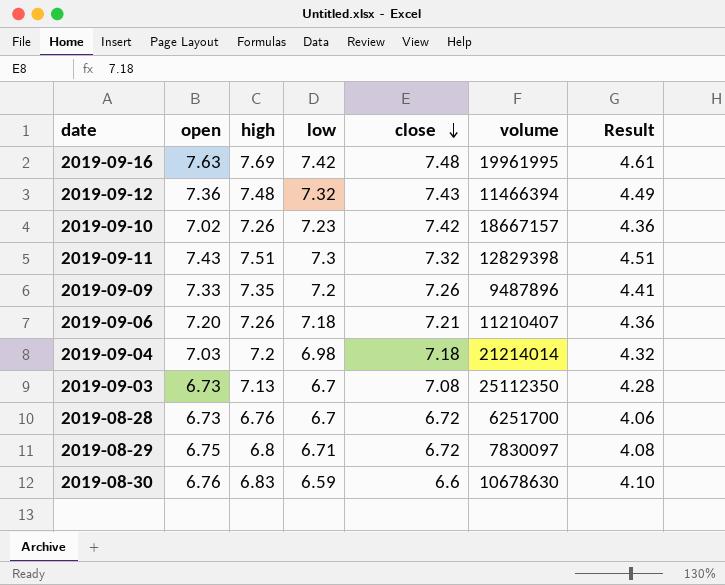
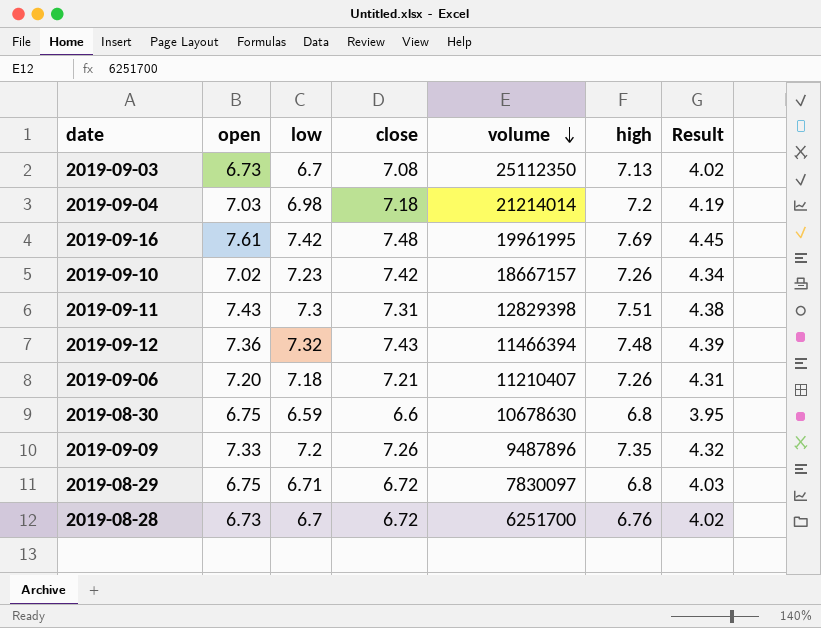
row order: close descending -> volume descending
column high | position: 3 -> 6
column Result | formula: [high] * 0.6 -> [low] * 0.6
2019-09-16 | open: 7.63 -> 7.61
2019-09-11 | close: 7.32 -> 7.31
2019-08-30 | open: 6.76 -> 6.75
2019-08-30 | high: 6.83 -> 6.8

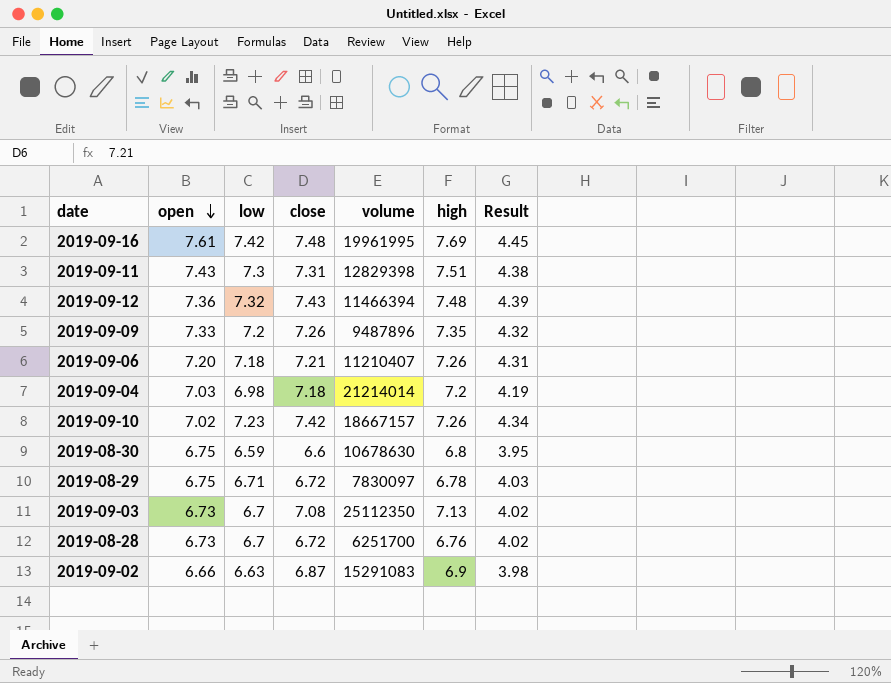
row order: volume descending -> open descending
2019-08-29 | high: 6.8 -> 6.78
row 2019-09-02: none -> 6.66 | 6.63 | 6.87 | 15291083 | 6.9 | 3.98

